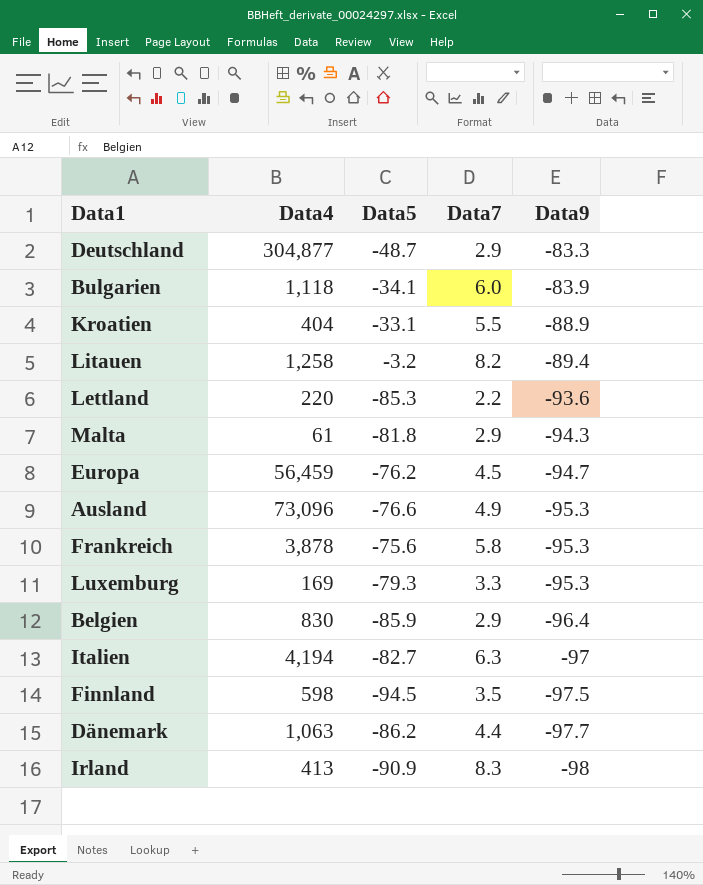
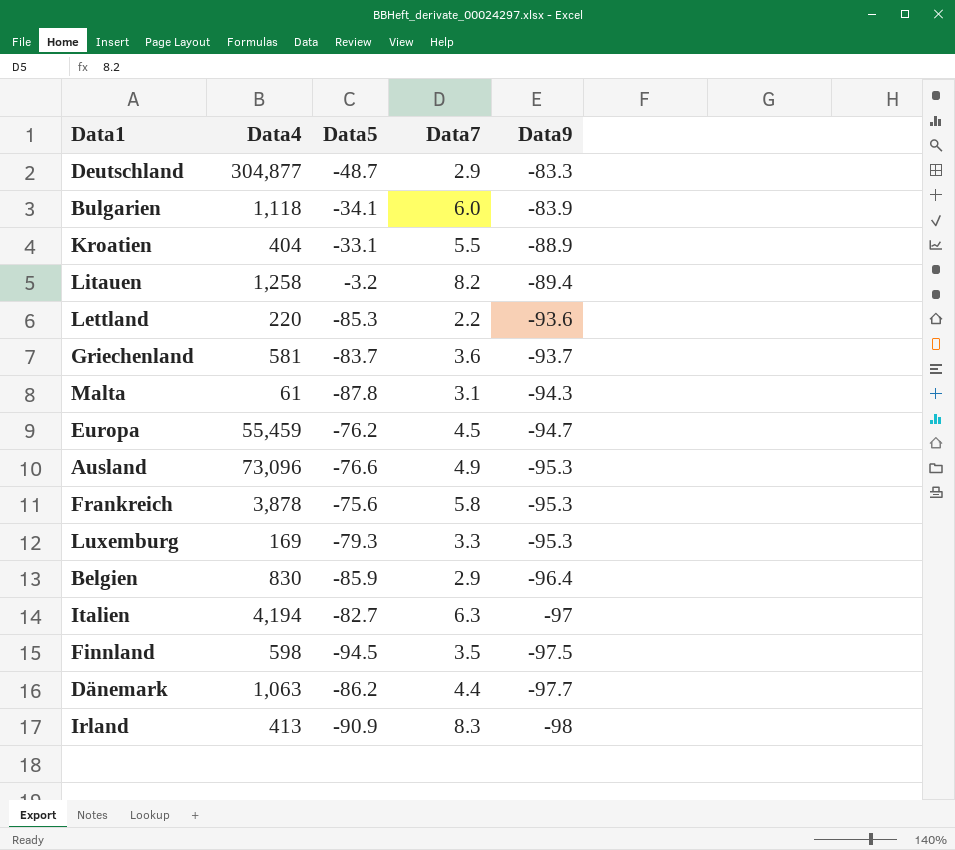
row Griechenland: none -> 581 | -83.7 | 3.6 | -93.7
Malta | Data5: -81.8 -> -87.8
Malta | Data7: 2.9 -> 3.1
Europa | Data4: 56,459 -> 55,459

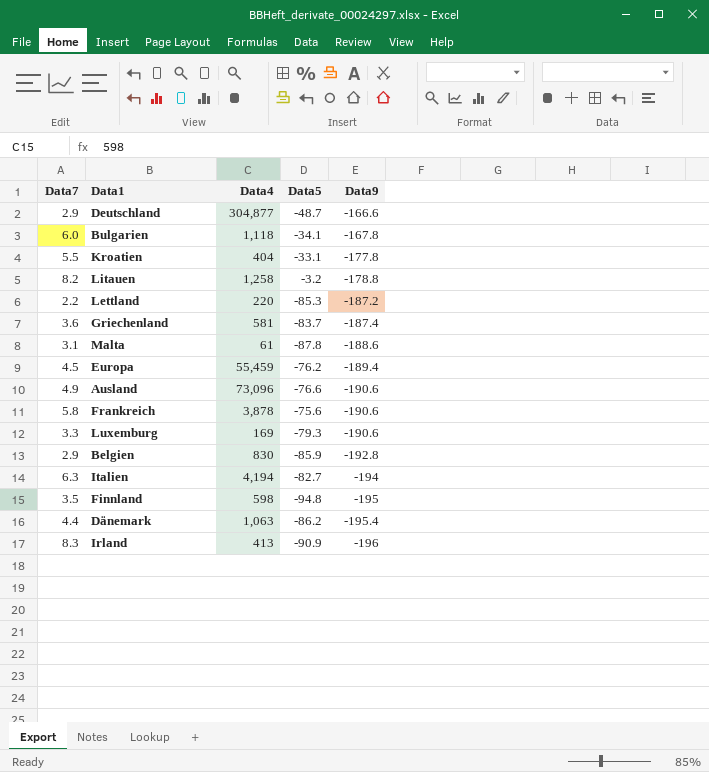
column Data7 | position: 4 -> 1
Deutschland | Data9: -83.3 -> -166.6
Bulgarien | Data9: -83.9 -> -167.8
Kroatien | Data9: -88.9 -> -177.8
Litauen | Data9: -89.4 -> -178.8
Lettland | Data9: -93.6 -> -187.2
Griechenland | Data9: -93.7 -> -187.4
Malta | Data9: -94.3 -> -188.6
Europa | Data9: -94.7 -> -189.4
Ausland | Data9: -95.3 -> -190.6
Frankreich | Data9: -95.3 -> -190.6
Luxemburg | Data9: -95.3 -> -190.6
Belgien | Data9: -96.4 -> -192.8
Italien | Data9: -97 -> -194
Finnland | Data5: -94.5 -> -94.8
Finnland | Data9: -97.5 -> -195
Dänemark | Data9: -97.7 -> -195.4
Irland | Data9: -98 -> -196

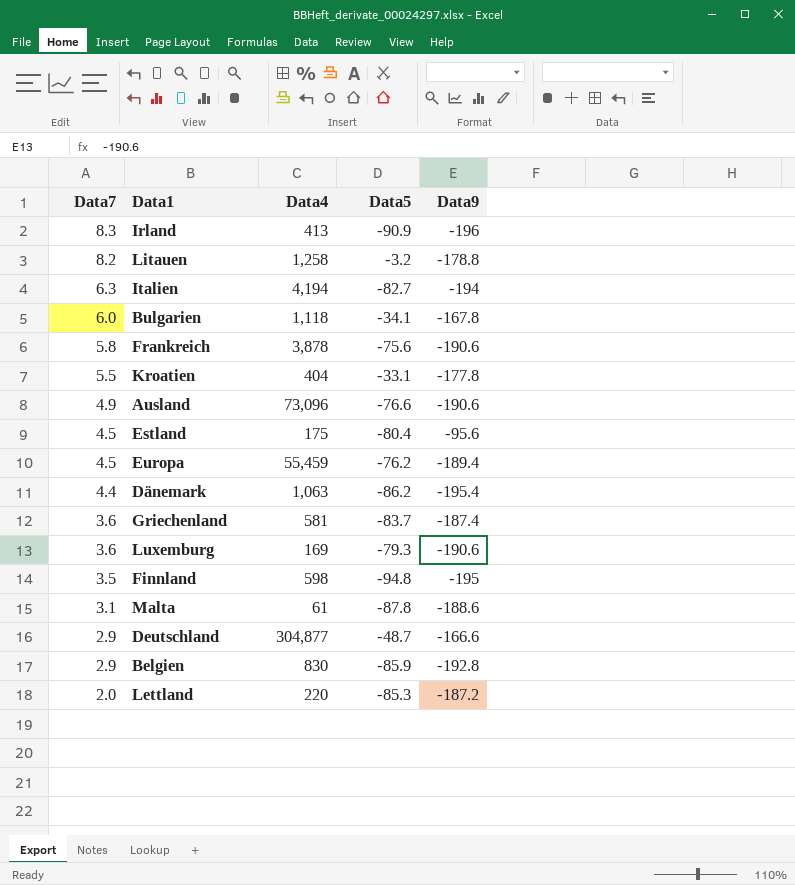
row order: Data9 descending -> Data7 descending
row Estland: none -> 4.5 | 175 | -80.4 | -95.6
Luxemburg | Data7: 3.3 -> 3.6
Lettland | Data7: 2.2 -> 2.0

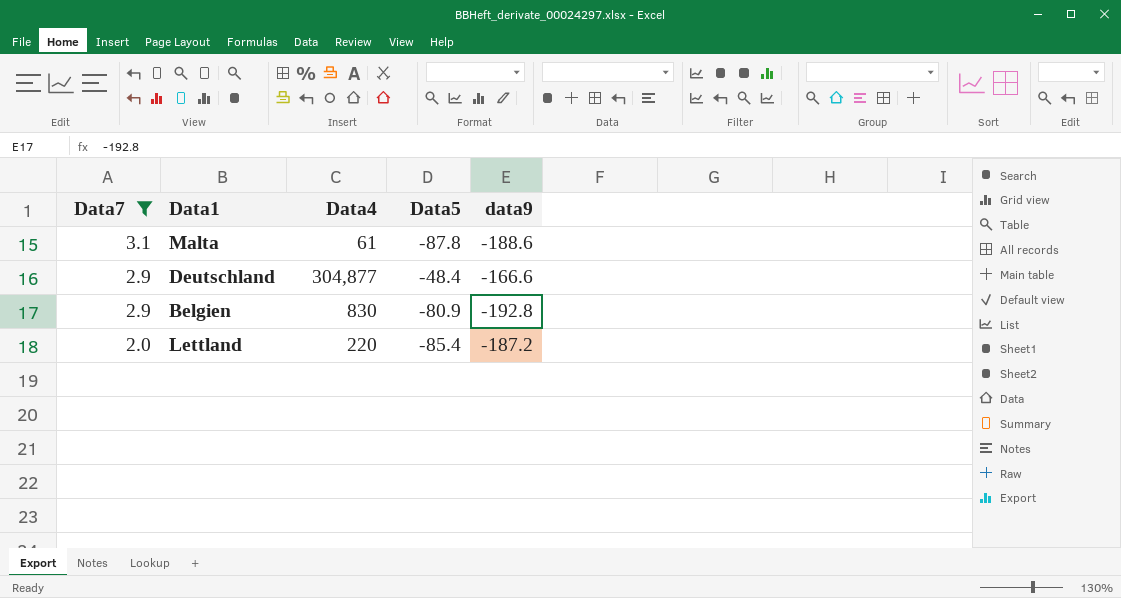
filter: none -> Data7 <= 3.1
column name: Data9 -> data9
Deutschland | Data5: -48.7 -> -48.4
Belgien | Data5: -85.9 -> -80.9
Lettland | Data5: -85.3 -> -85.4

